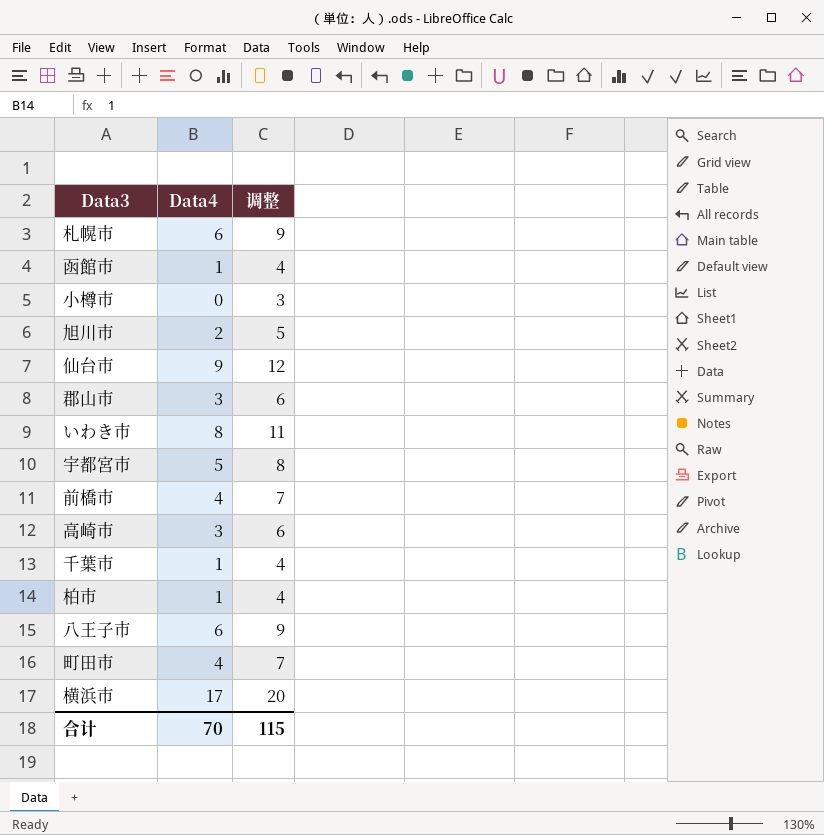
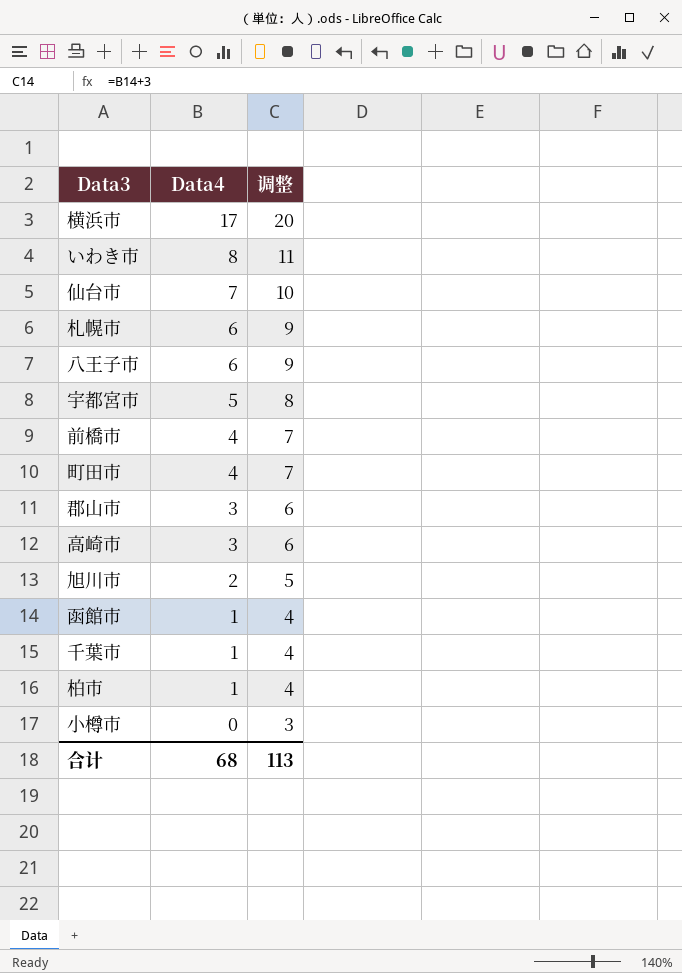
row order: none -> Data4 descending
仙台市 | Data4: 9 -> 7
仙台市 | 调整: 12 -> 10
合计 | Data4: 70 -> 68
合计 | 调整: 115 -> 113

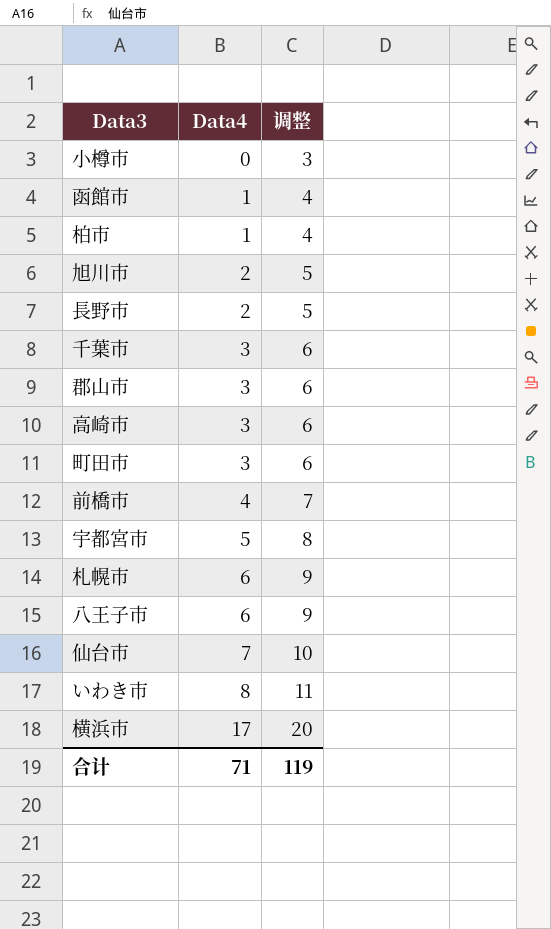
row order: Data4 descending -> Data4 ascending
row 長野市: none -> 2 | 5
千葉市 | Data4: 1 -> 3
千葉市 | 调整: 4 -> 6
町田市 | Data4: 4 -> 3
町田市 | 调整: 7 -> 6
合计 | Data4: 68 -> 71
合计 | 调整: 113 -> 119

